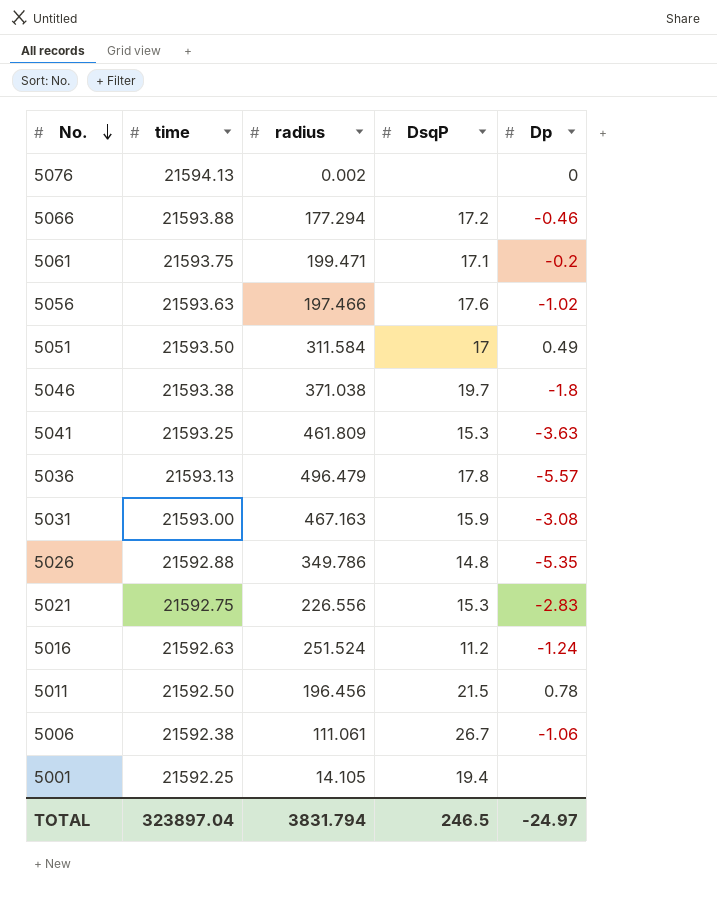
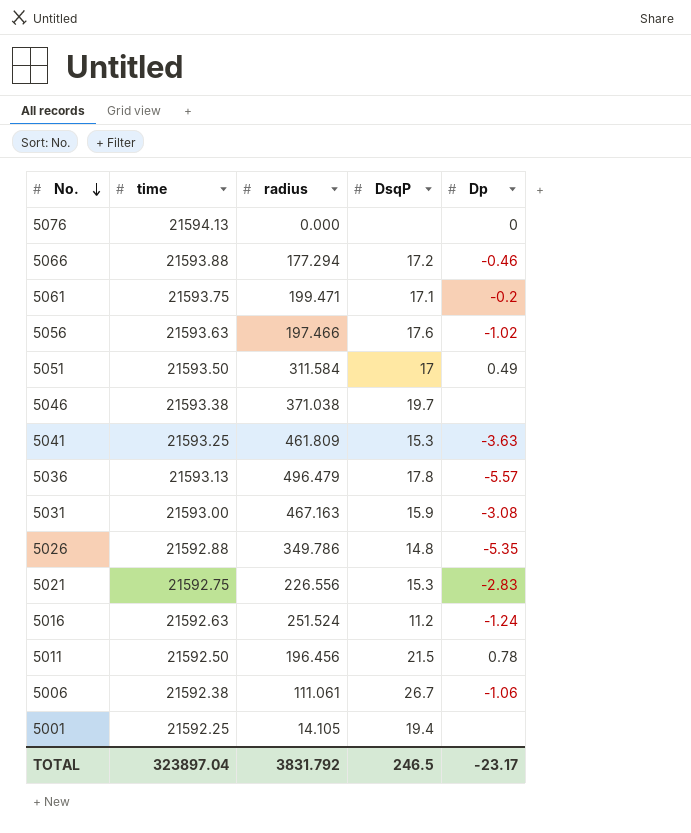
5076 | radius: 0.002 -> 0.000
5046 | Dp: -1.8 -> none
TOTAL | radius: 3831.794 -> 3831.792
TOTAL | Dp: -24.97 -> -23.17

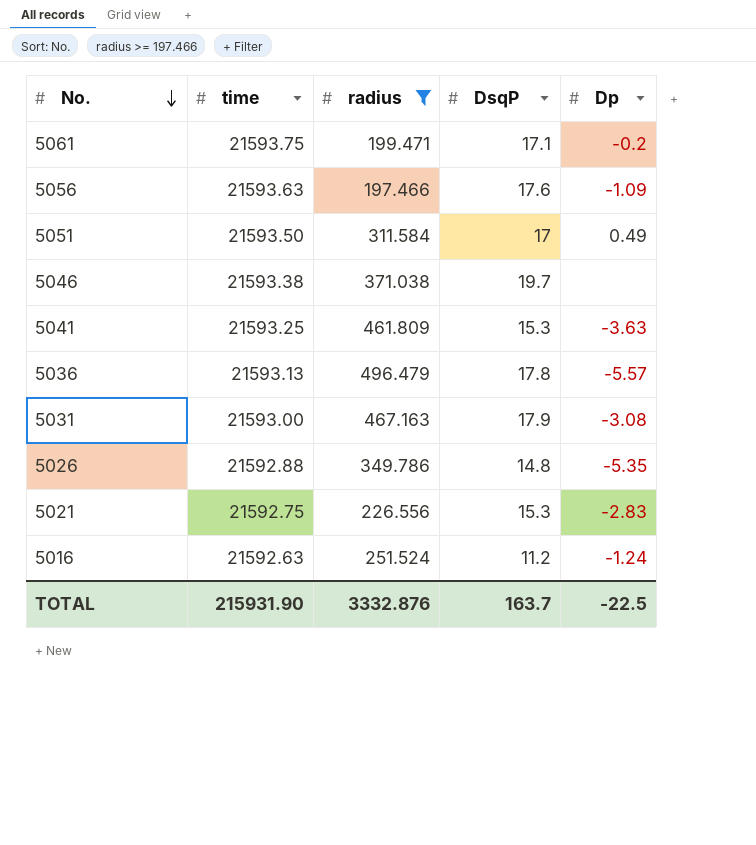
filter: none -> radius >= 197.466
5056 | Dp: -1.02 -> -1.09
5031 | DsqP: 15.9 -> 17.9
TOTAL | time: 323897.04 -> 215931.90
TOTAL | radius: 3831.792 -> 3332.876
TOTAL | DsqP: 246.5 -> 163.7
TOTAL | Dp: -23.17 -> -22.5

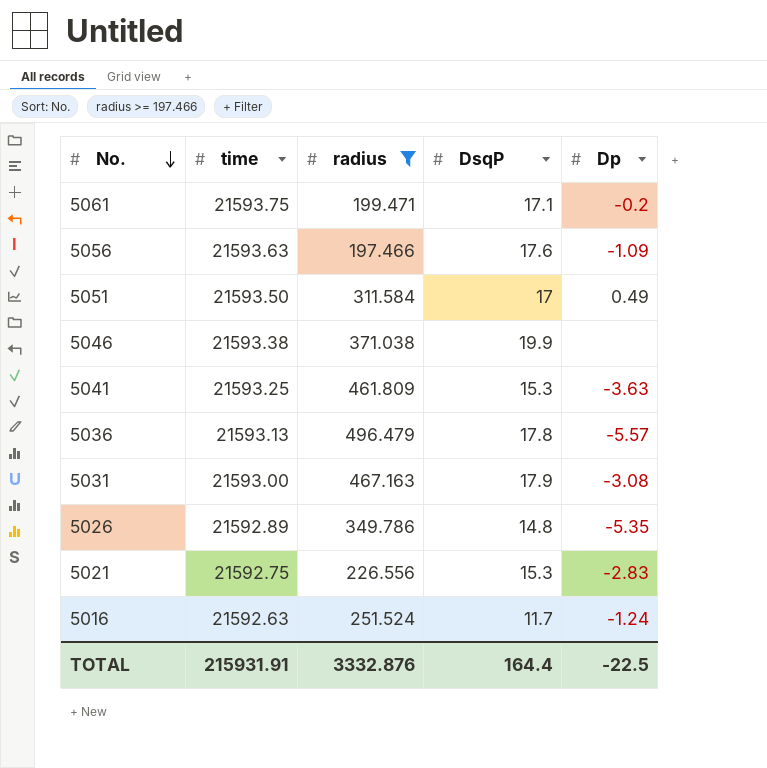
5046 | DsqP: 19.7 -> 19.9
5026 | time: 21592.88 -> 21592.89
5016 | DsqP: 11.2 -> 11.7
TOTAL | time: 215931.90 -> 215931.91
TOTAL | DsqP: 163.7 -> 164.4

